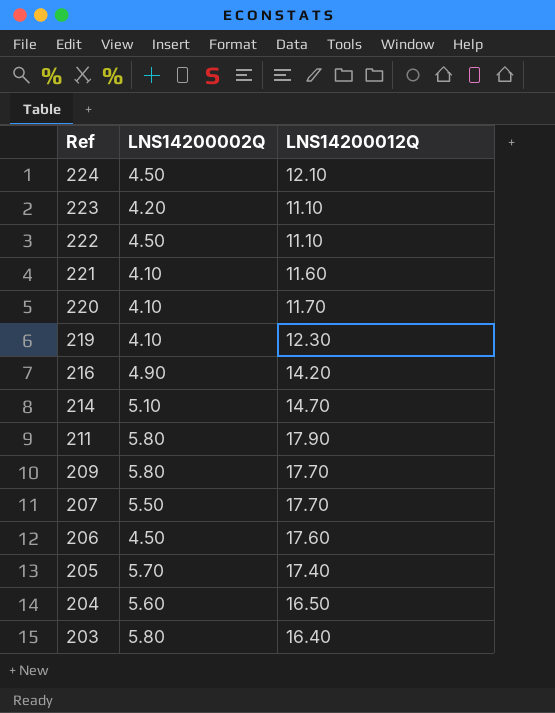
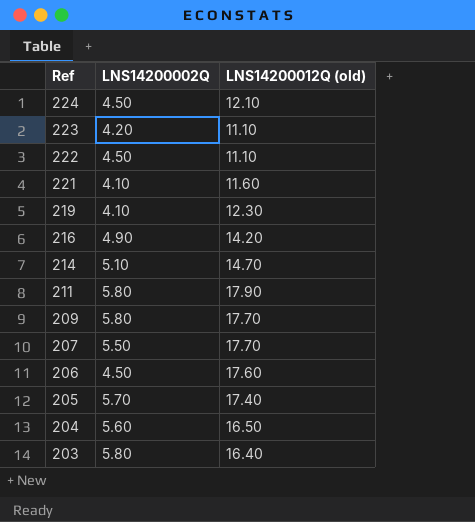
column name: LNS14200012Q -> LNS14200012Q (old)
row 220: 4.10 | 11.70 -> none

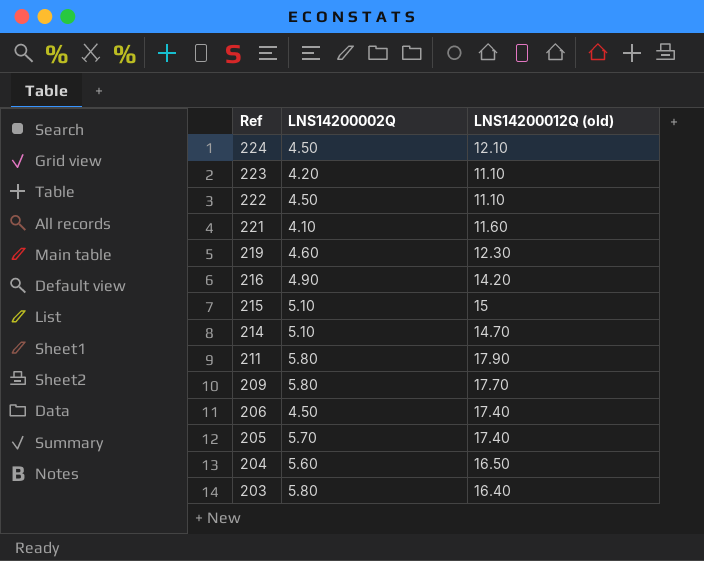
row 207: 5.50 | 17.70 -> none
219 | LNS14200002Q: 4.10 -> 4.60
row 215: none -> 5.10 | 15
206 | LNS14200012Q (old): 17.60 -> 17.40

